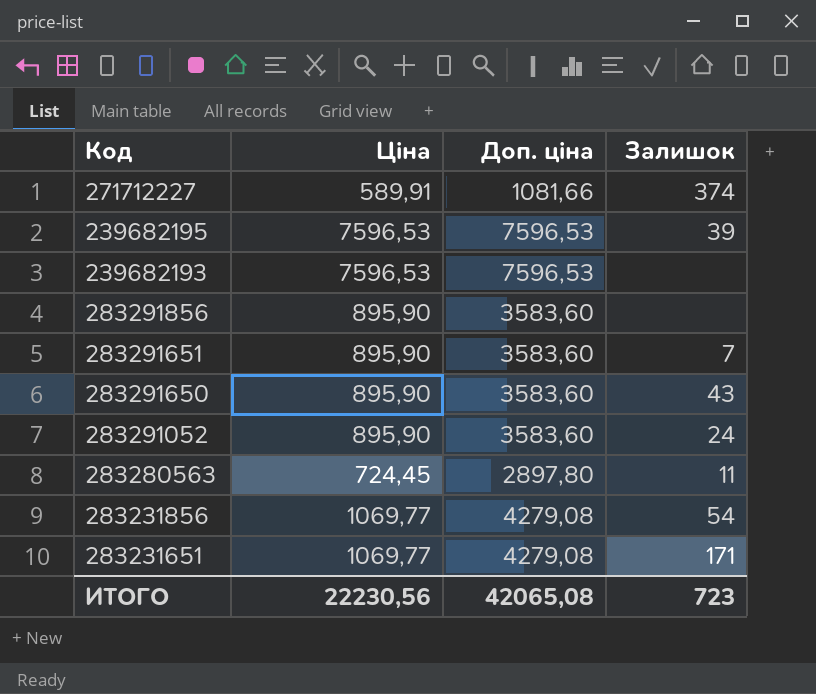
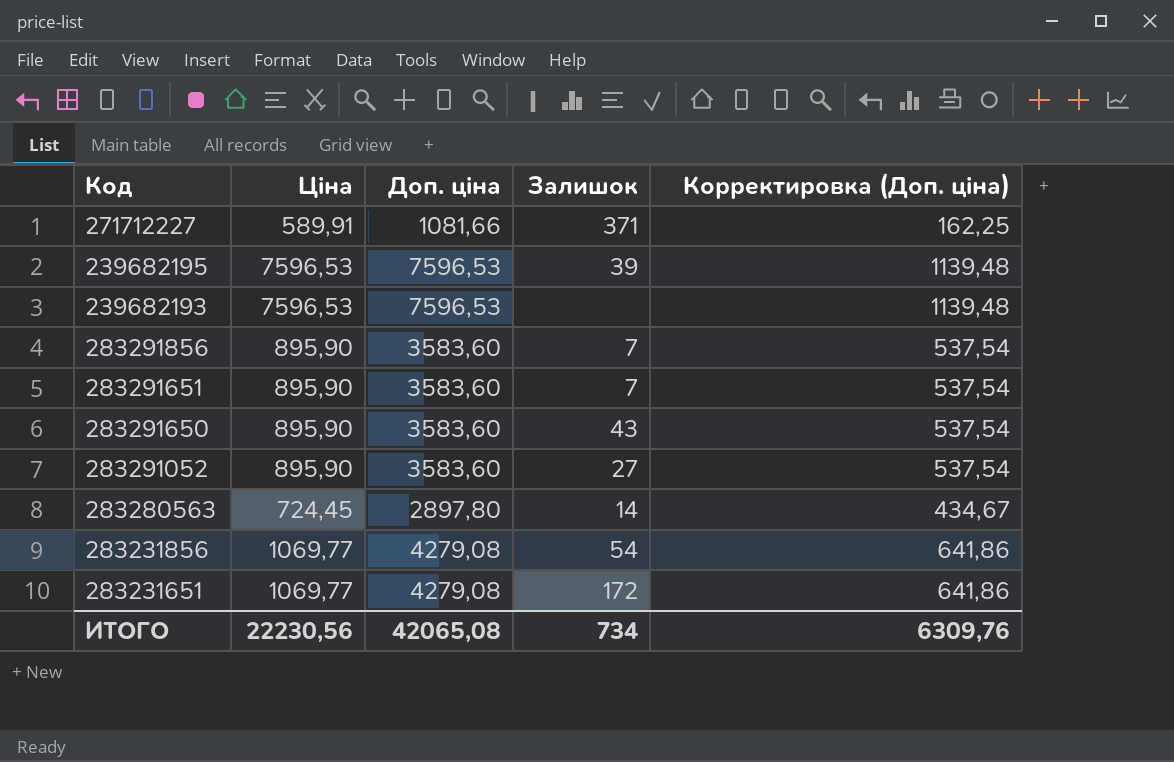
column Корректировка (Доп. ціна) | formula: none -> [Доп. ціна] * 0,15
271712227 | Залишок: 374 -> 371
283291856 | Залишок: none -> 7
283291052 | Залишок: 24 -> 27
283280563 | Залишок: 11 -> 14
283231651 | Залишок: 171 -> 172
ИТОГО | Залишок: 723 -> 734

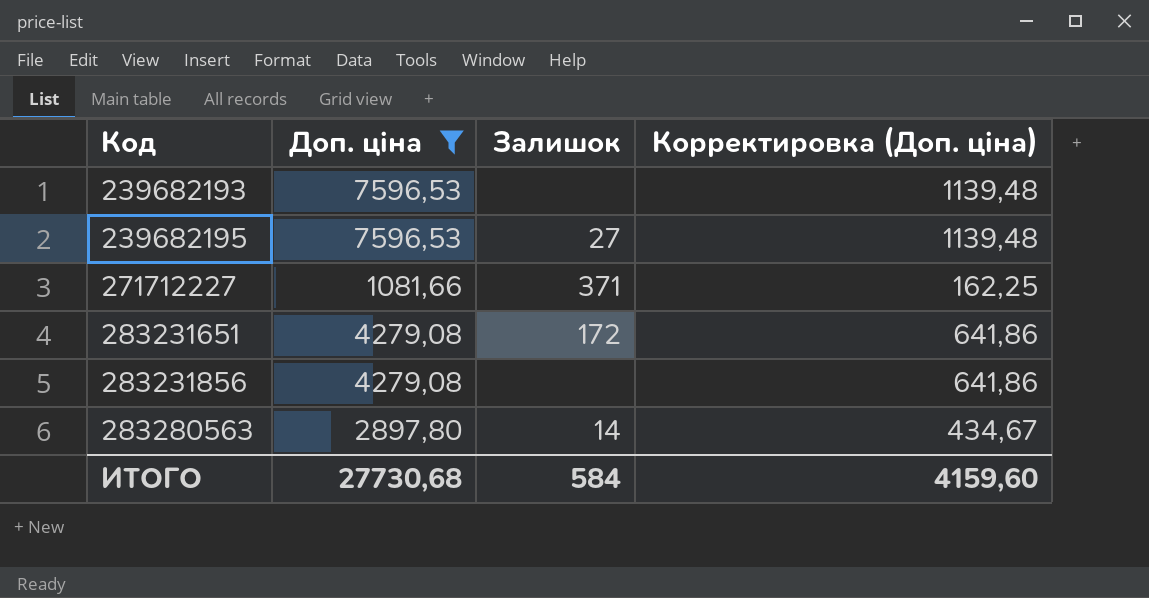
filter: none -> Доп. ціна != 3583,60
row order: none -> Код ascending
column Ціна | position: 2 -> none
239682195 | Залишок: 39 -> 27
283231856 | Залишок: 54 -> none
ИТОГО | Доп. ціна: 42065,08 -> 27730,68
ИТОГО | Залишок: 734 -> 584
ИТОГО | Корректировка (Доп. ціна): 6309,76 -> 4159,60

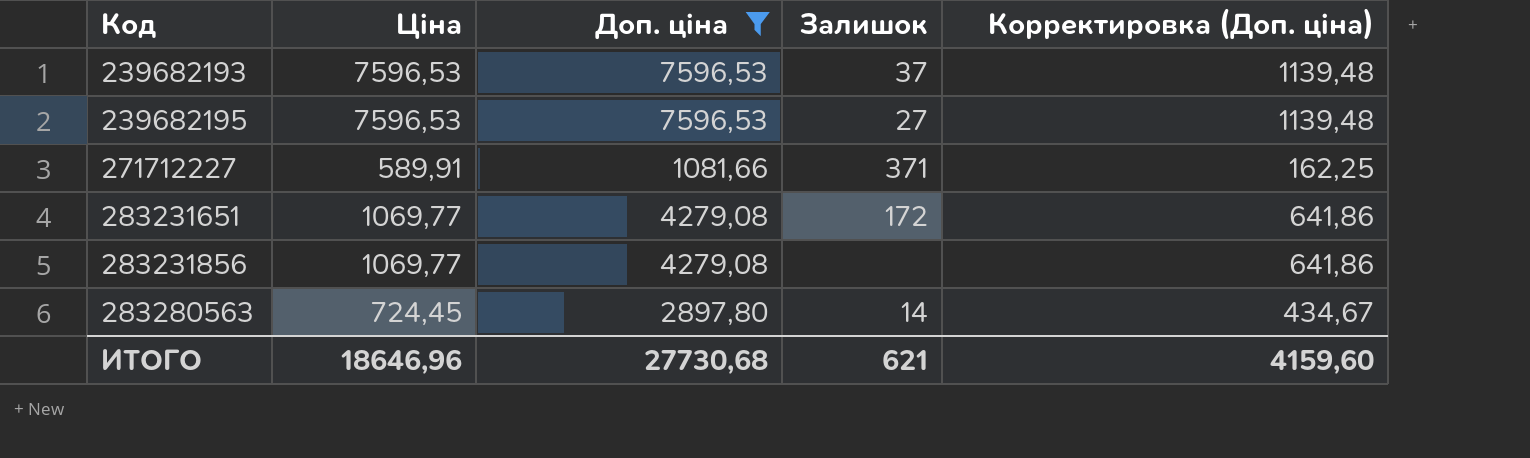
column Ціна | position: none -> 2
239682193 | Залишок: none -> 37
ИТОГО | Залишок: 584 -> 621

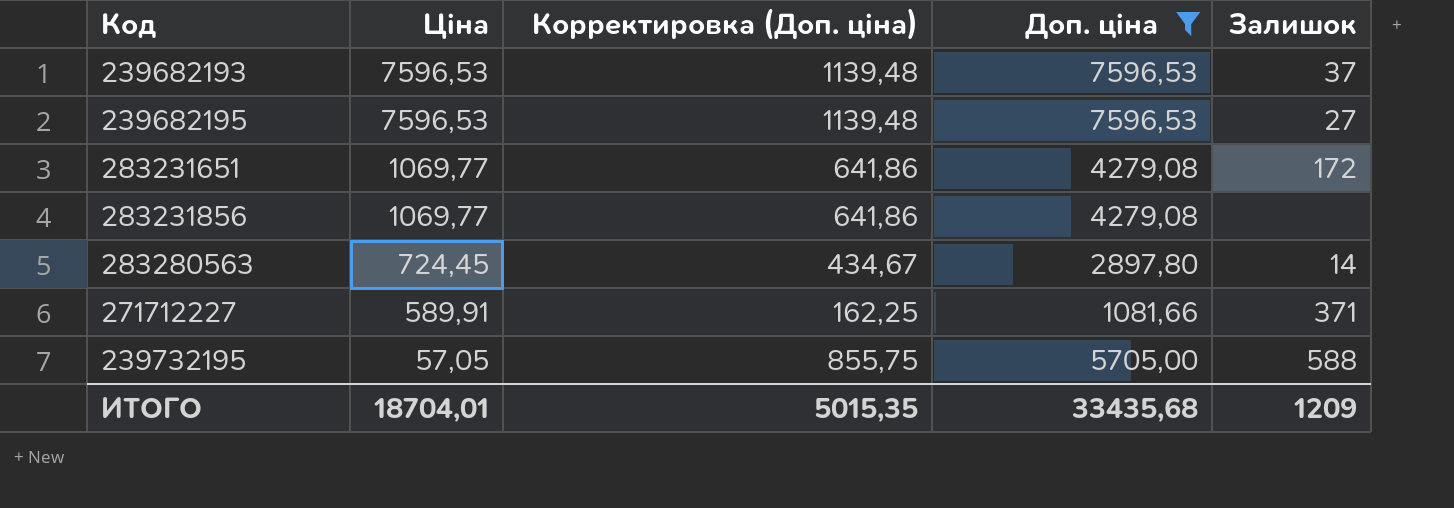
row order: Код ascending -> Ціна descending
column Корректировка (Доп. ціна) | position: 5 -> 3
row 239732195: none -> 57,05 | 855,75 | 5705,00 | 588
ИТОГО | Ціна: 18646,96 -> 18704,01
ИТОГО | Корректировка (Доп. ціна): 4159,60 -> 5015,35
ИТОГО | Доп. ціна: 27730,68 -> 33435,68
ИТОГО | Залишок: 621 -> 1209

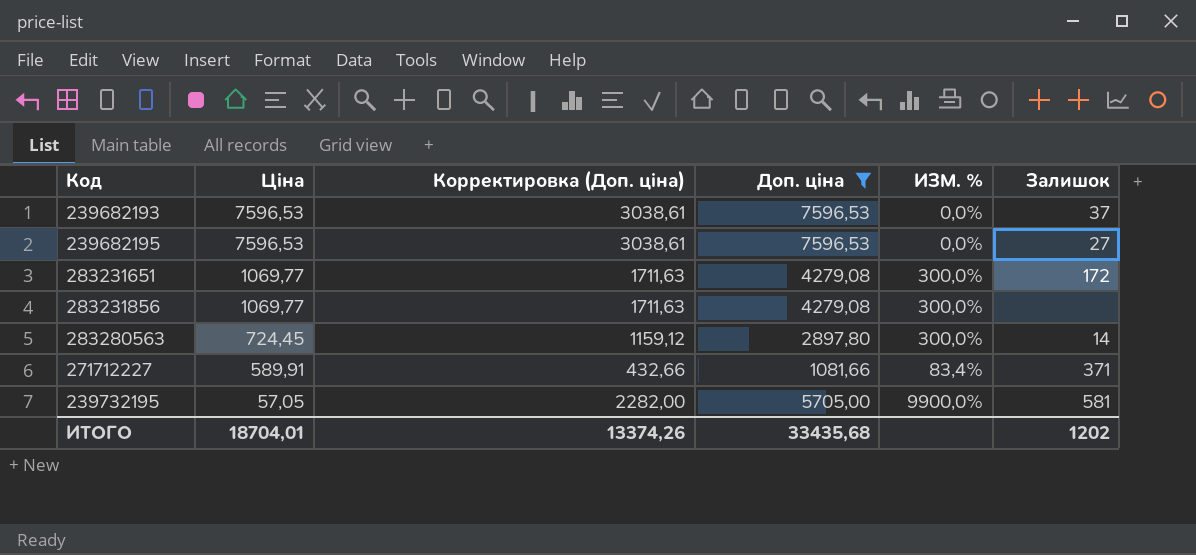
column Корректировка (Доп. ціна) | formula: [Доп. ціна] * 0,15 -> [Доп. ціна] * 0,4
column ИЗМ. % | formula: none -> ([Доп. ціна] - [Ціна]) / [Ціна]
239732195 | Залишок: 588 -> 581
ИТОГО | Корректировка (Доп. ціна): 5015,35 -> 13374,26
ИТОГО | Залишок: 1209 -> 1202

